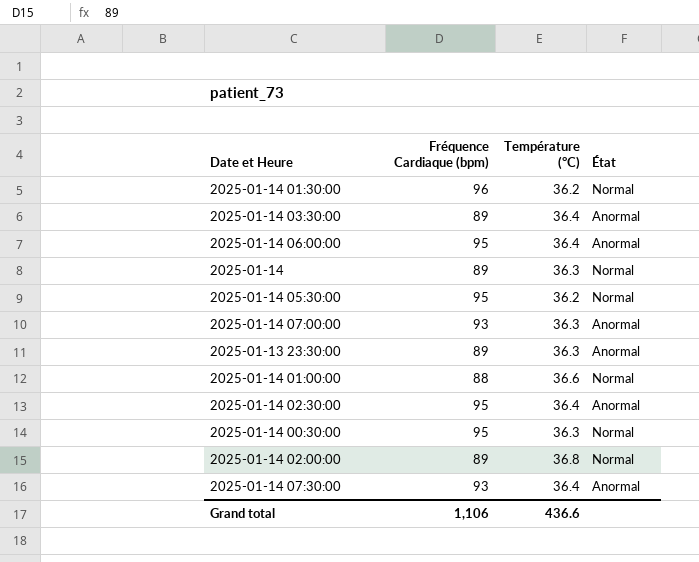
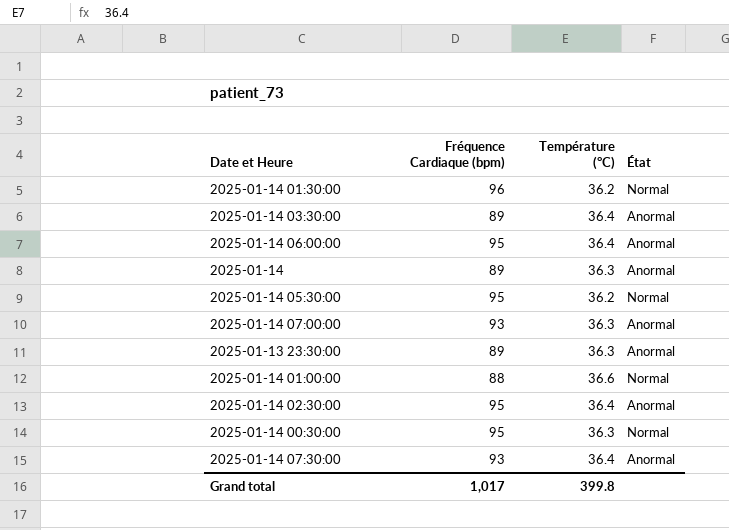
row 2025-01-14 02:00:00: 89 | 36.8 | Normal -> none
2025-01-14 | État: Normal -> Anormal
Grand total | Fréquence Cardiaque (bpm): 1,106 -> 1,017
Grand total | Température (°C): 436.6 -> 399.8

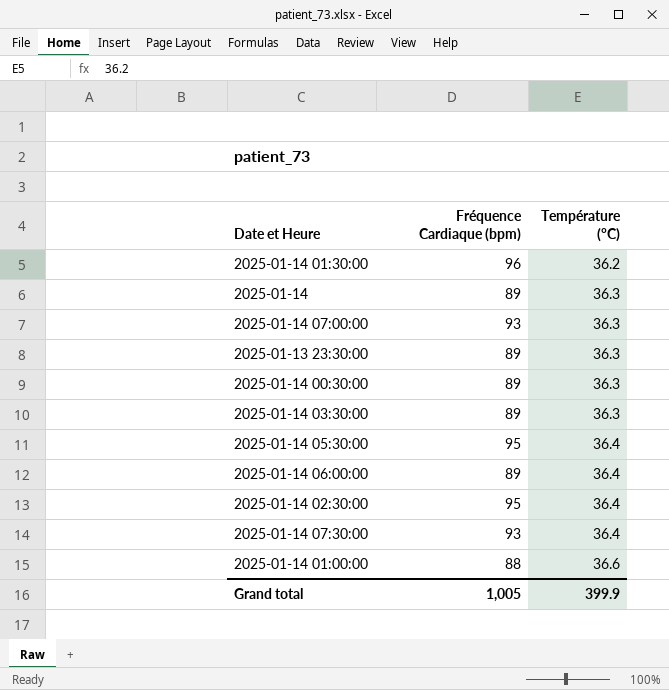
row order: none -> Température (°C) ascending
column État | position: 4 -> none
2025-01-14 00:30:00 | Fréquence Cardiaque (bpm): 95 -> 89
2025-01-14 03:30:00 | Température (°C): 36.4 -> 36.3
2025-01-14 05:30:00 | Température (°C): 36.2 -> 36.4
2025-01-14 06:00:00 | Fréquence Cardiaque (bpm): 95 -> 89
Grand total | Fréquence Cardiaque (bpm): 1,017 -> 1,005
Grand total | Température (°C): 399.8 -> 399.9

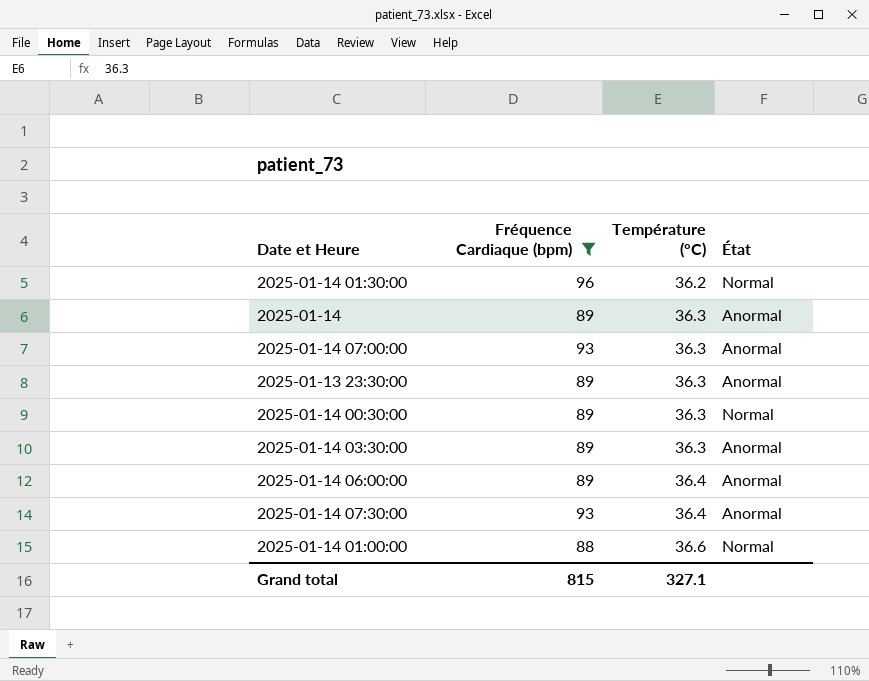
filter: none -> Fréquence Cardiaque (bpm) != 95
column État | position: none -> 4
Grand total | Fréquence Cardiaque (bpm): 1,005 -> 815
Grand total | Température (°C): 399.9 -> 327.1

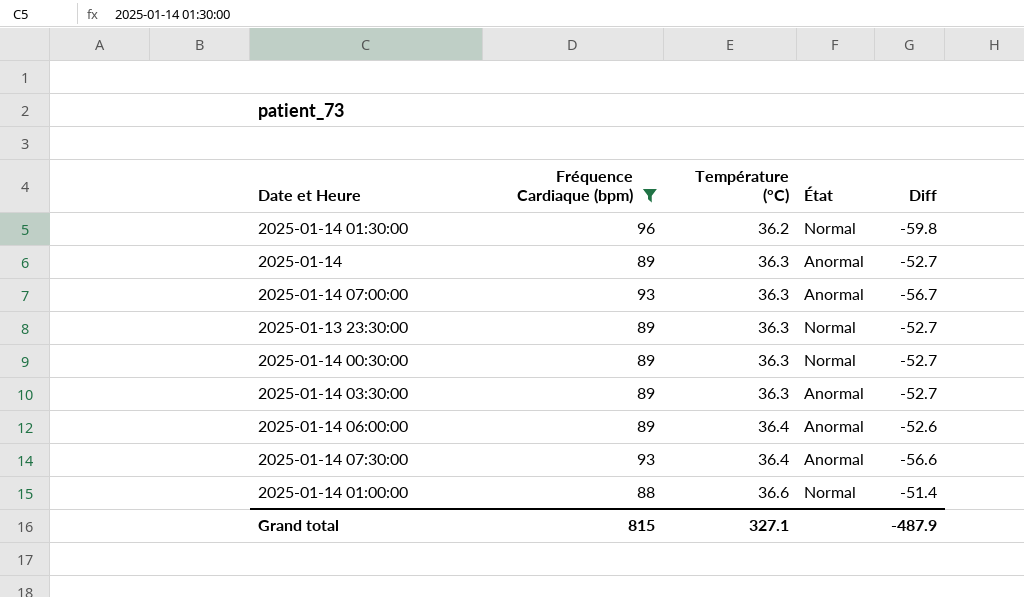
column Diff | formula: none -> [Température (°C)] - [Fréquence Cardiaque (bpm)]
2025-01-13 23:30:00 | État: Anormal -> Normal

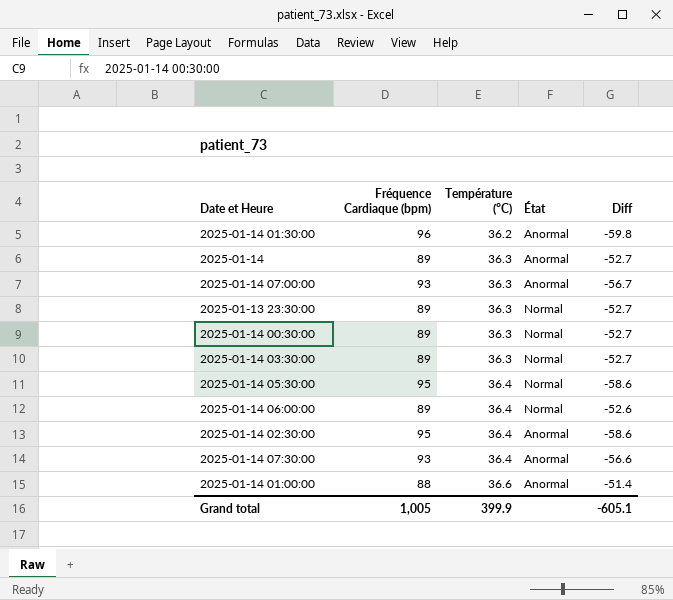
filter: Fréquence Cardiaque (bpm) != 95 -> none
2025-01-14 01:30:00 | État: Normal -> Anormal
2025-01-14 03:30:00 | État: Anormal -> Normal
2025-01-14 06:00:00 | État: Anormal -> Normal
2025-01-14 01:00:00 | État: Normal -> Anormal
Grand total | Fréquence Cardiaque (bpm): 815 -> 1,005
Grand total | Température (°C): 327.1 -> 399.9
Grand total | Diff: -487.9 -> -605.1

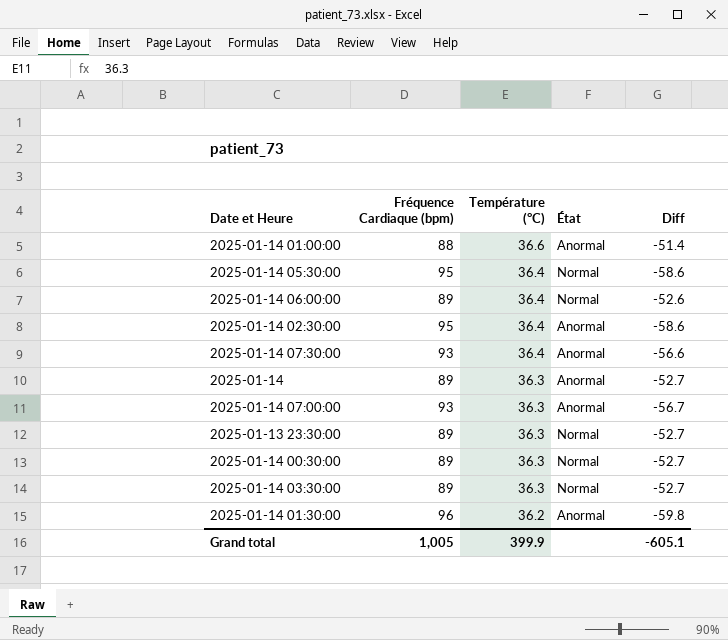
row order: Température (°C) ascending -> Température (°C) descending

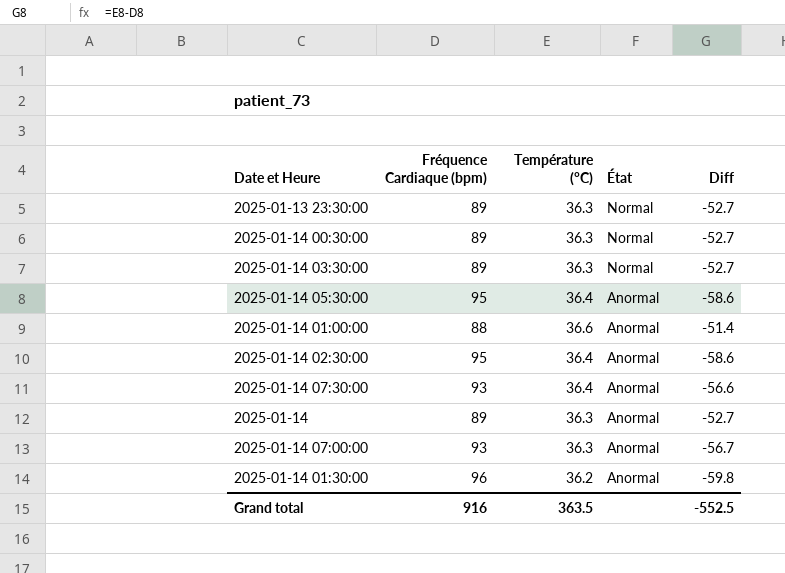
row order: Température (°C) descending -> État descending
row 2025-01-14 06:00:00: 89 | 36.4 | Normal | -52.6 -> none
2025-01-14 05:30:00 | État: Normal -> Anormal
Grand total | Fréquence Cardiaque (bpm): 1,005 -> 916
Grand total | Température (°C): 399.9 -> 363.5
Grand total | Diff: -605.1 -> -552.5

